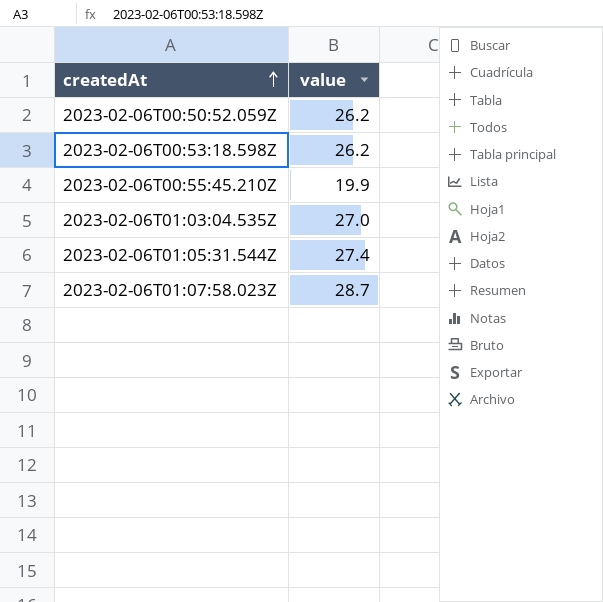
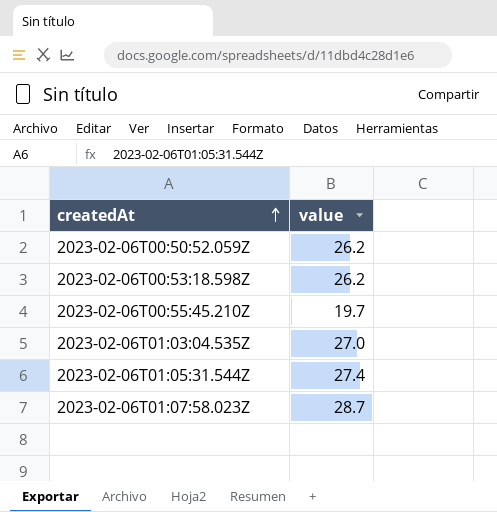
2023-02-06T00:55:45.210Z | value: 19.9 -> 19.7

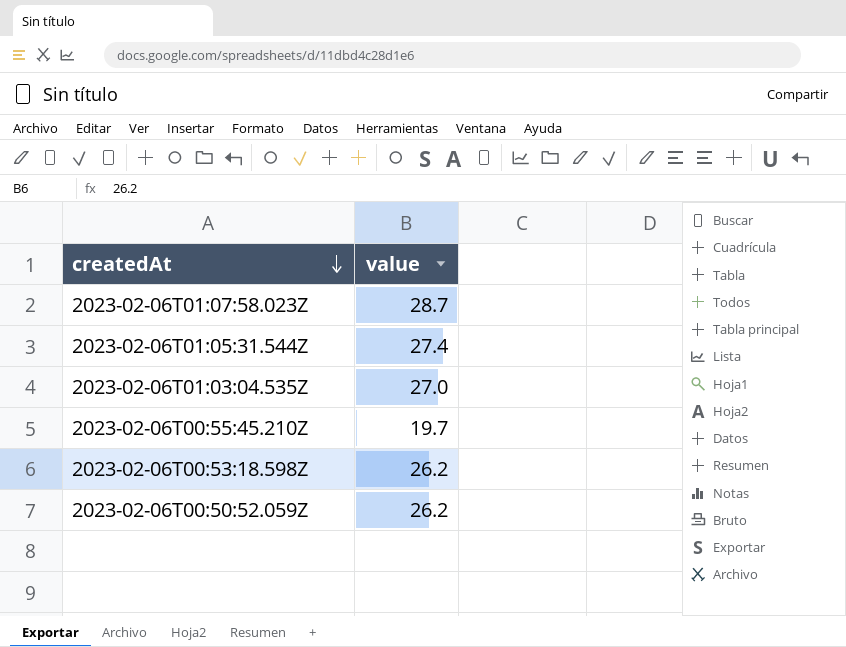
row order: createdAt ascending -> createdAt descending

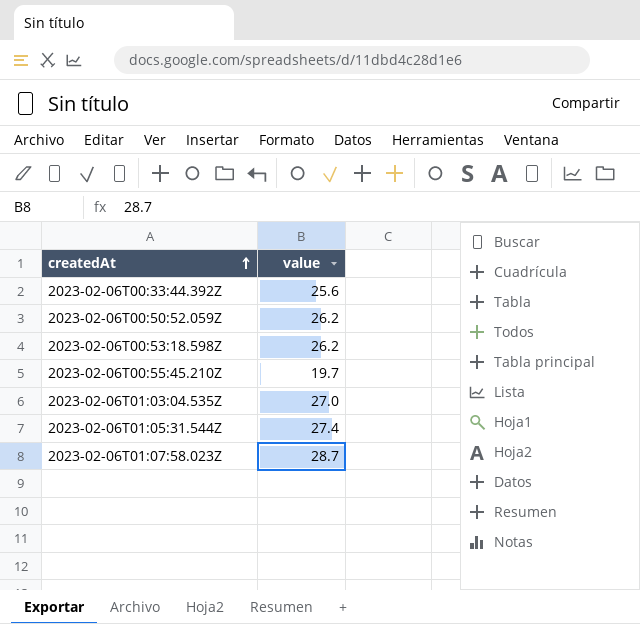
row order: createdAt descending -> createdAt ascending
row 2023-02-06T00:33:44.392Z: none -> 25.6

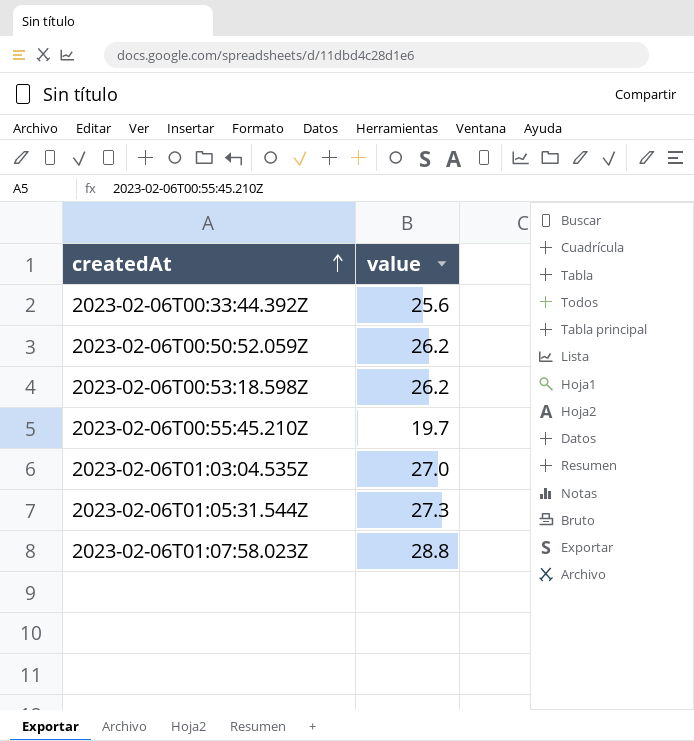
2023-02-06T01:05:31.544Z | value: 27.4 -> 27.3
2023-02-06T01:07:58.023Z | value: 28.7 -> 28.8

